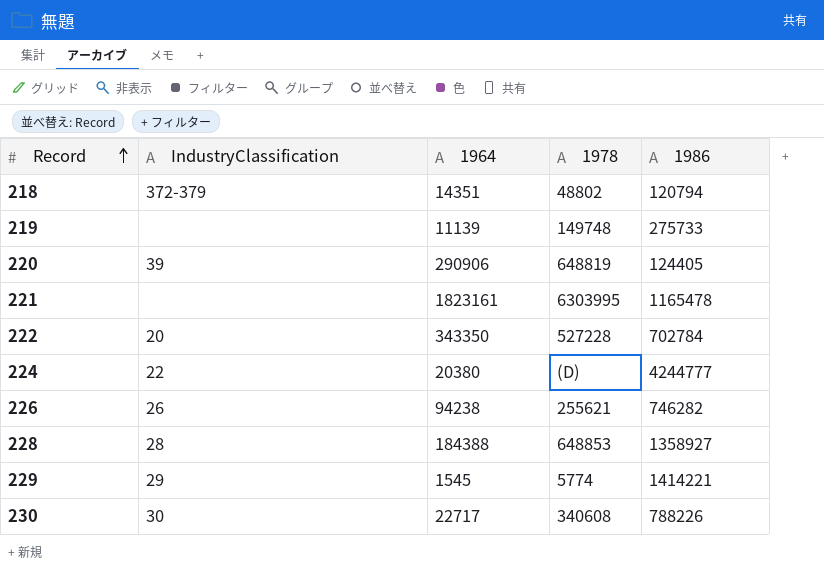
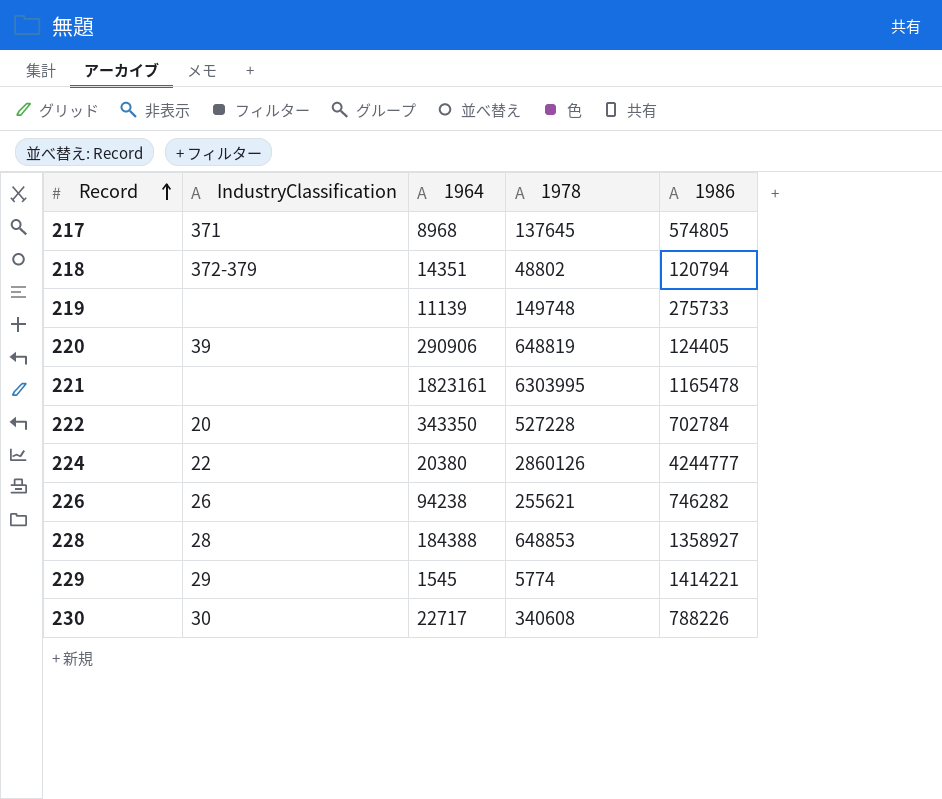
row 217: none -> 371 | 8968 | 137645 | 574805
224 | 1978: (D) -> 2860126

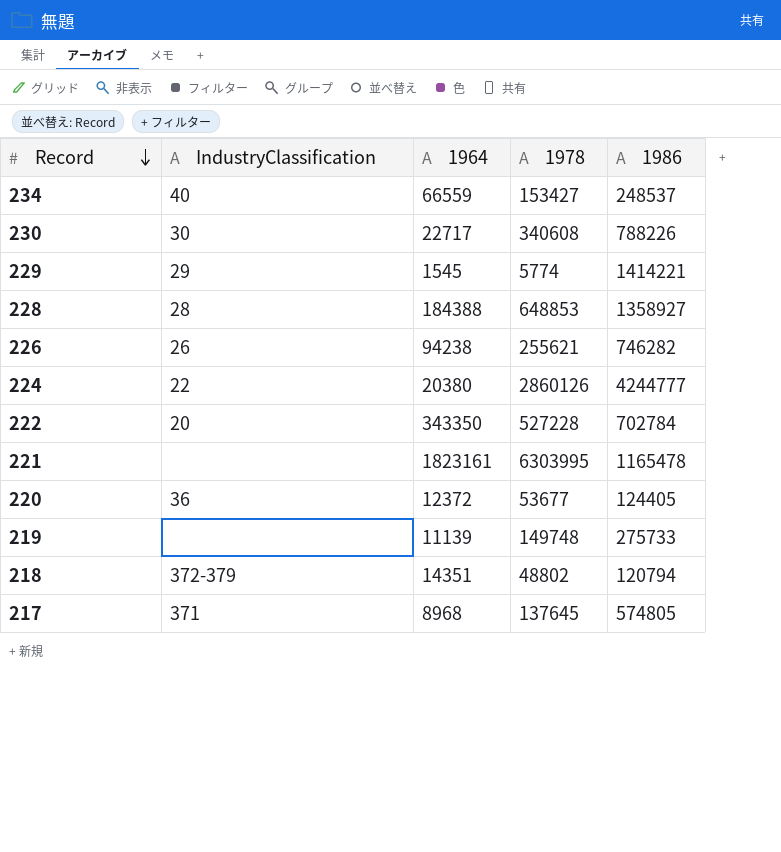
row order: Record ascending -> Record descending
row 234: none -> 40 | 66559 | 153427 | 248537
220 | IndustryClassification: 39 -> 36
220 | 1964: 290906 -> 12372
220 | 1978: 648819 -> 53677

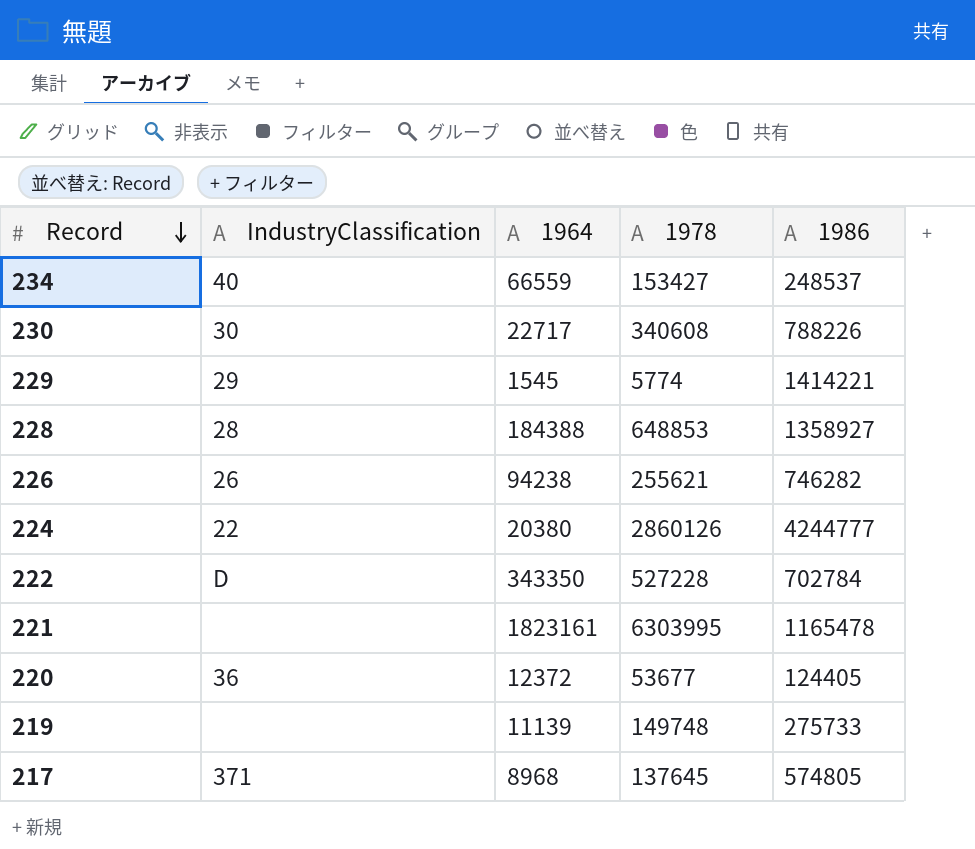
row 218: 372-379 | 14351 | 48802 | 120794 -> none
222 | IndustryClassification: 20 -> D

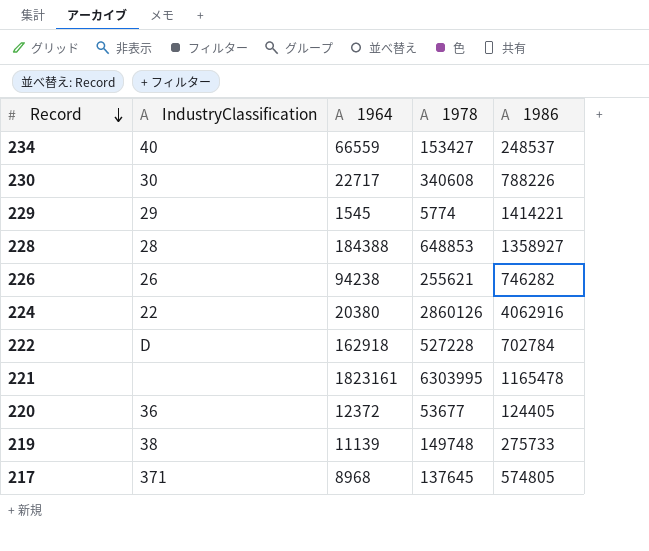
224 | 1986: 4244777 -> 4062916
222 | 1964: 343350 -> 162918
219 | IndustryClassification: none -> 38

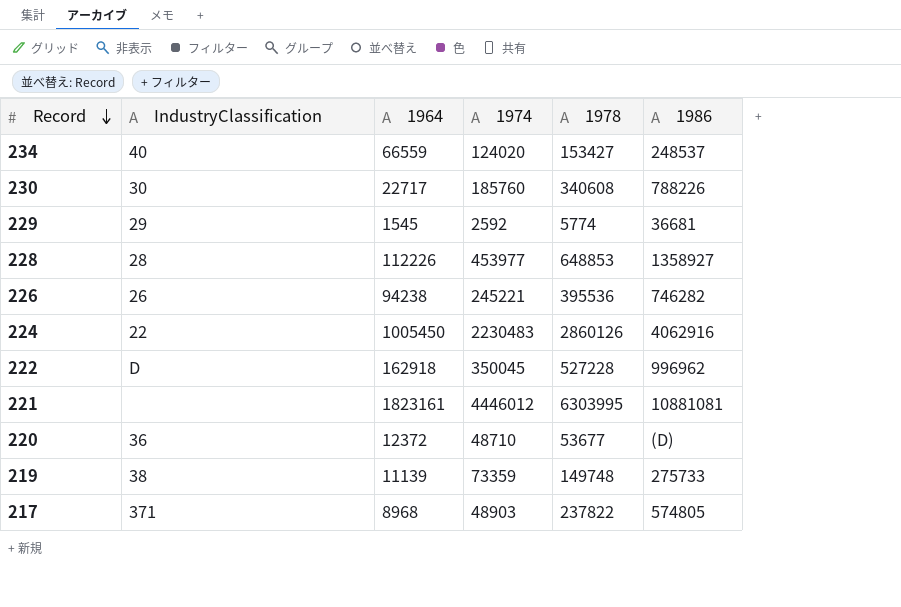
column 1974 | position: none -> 4
229 | 1986: 1414221 -> 36681
228 | 1964: 184388 -> 112226
226 | 1978: 255621 -> 395536
224 | 1964: 20380 -> 1005450
222 | 1986: 702784 -> 996962
221 | 1986: 1165478 -> 10881081
220 | 1986: 124405 -> (D)
217 | 1978: 137645 -> 237822

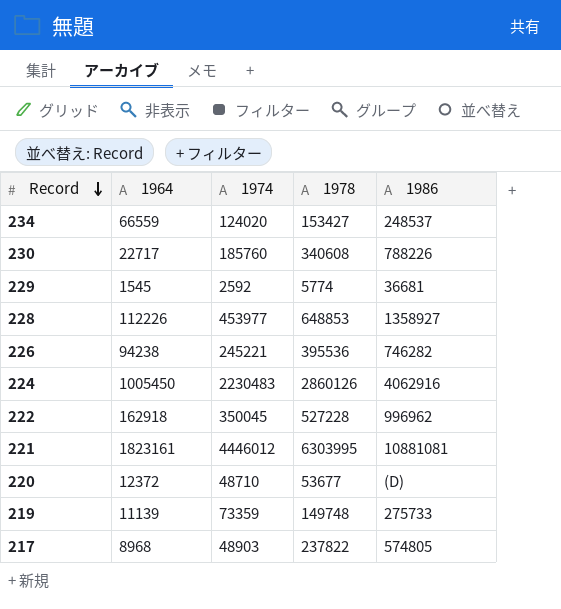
column IndustryClassification | position: 2 -> none

